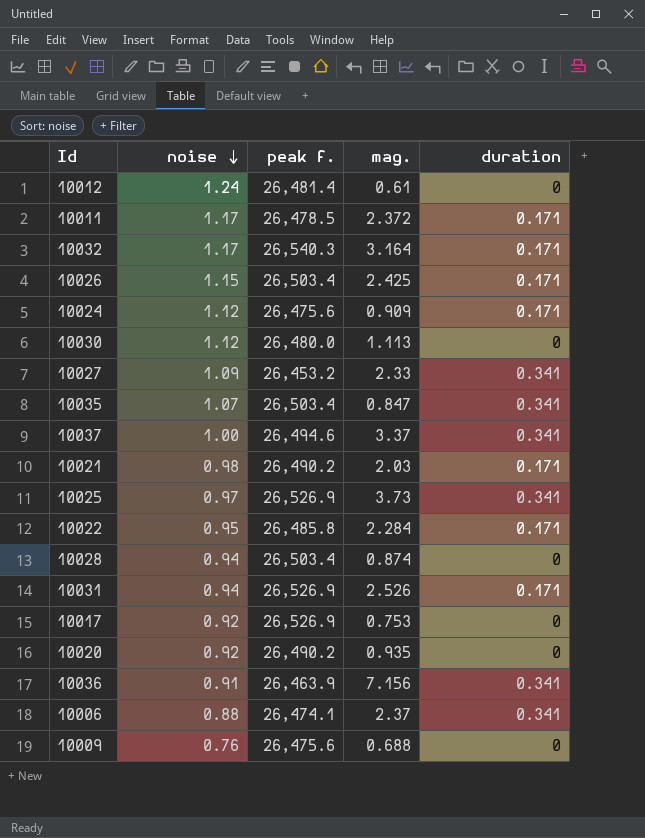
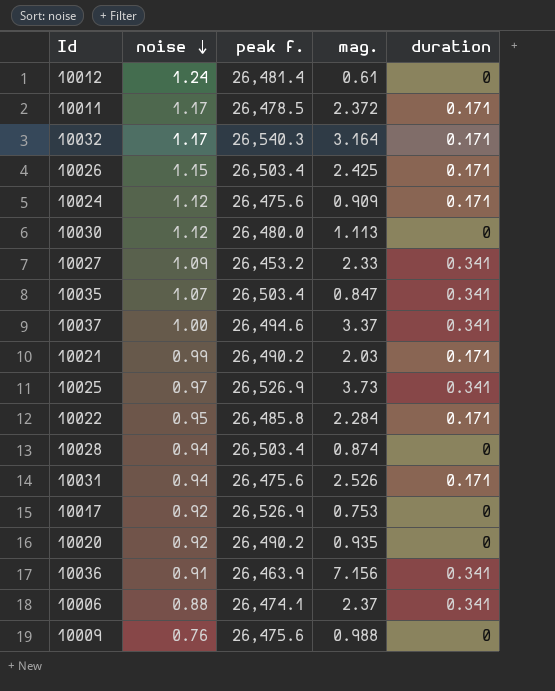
10021 | noise: 0.98 -> 0.99
10031 | peak f.: 26,526.9 -> 26,475.6
10009 | mag.: 0.688 -> 0.988

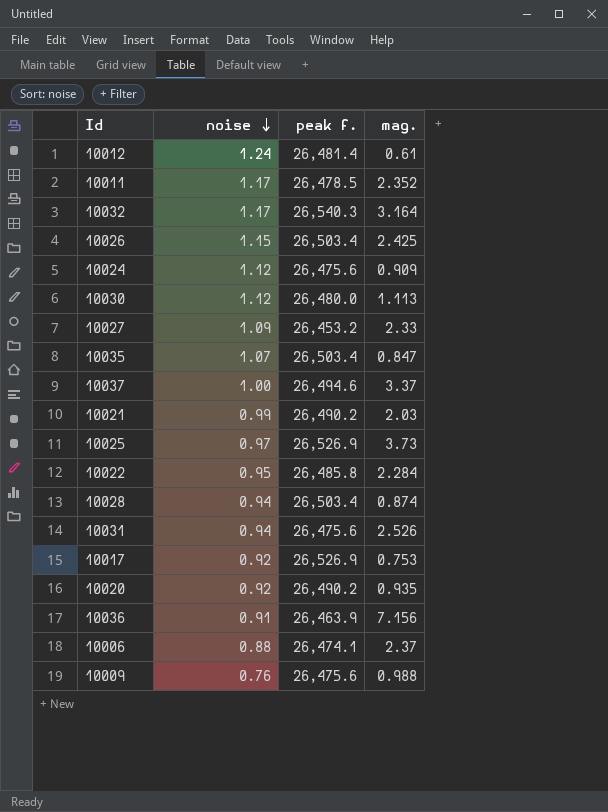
column duration | position: 5 -> none
10011 | mag.: 2.372 -> 2.352

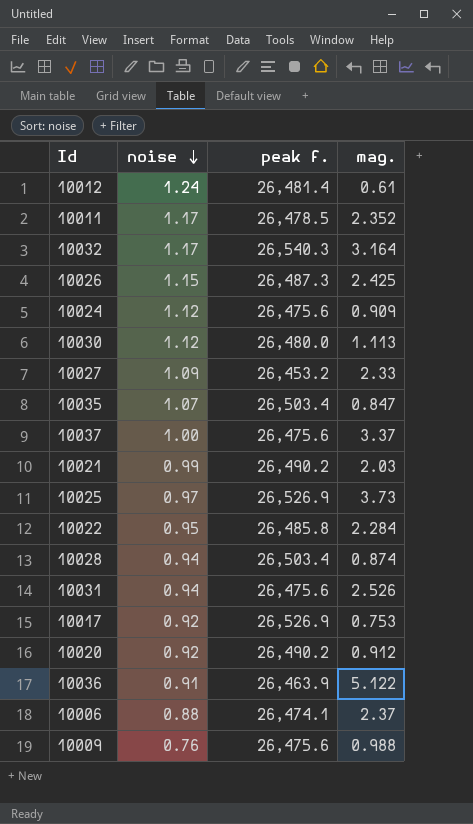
10026 | peak f.: 26,503.4 -> 26,487.3
10037 | peak f.: 26,494.6 -> 26,475.6
10020 | mag.: 0.935 -> 0.912
10036 | mag.: 7.156 -> 5.122

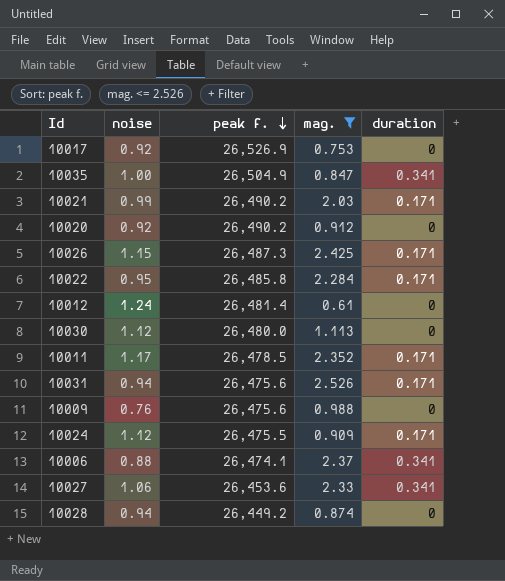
filter: none -> mag. <= 2.526
row order: noise descending -> peak f. descending
column duration | position: none -> 5
10035 | noise: 1.07 -> 1.00
10035 | peak f.: 26,503.4 -> 26,504.9
10024 | peak f.: 26,475.6 -> 26,475.5
10027 | noise: 1.09 -> 1.06
10027 | peak f.: 26,453.2 -> 26,453.6
10028 | peak f.: 26,503.4 -> 26,449.2

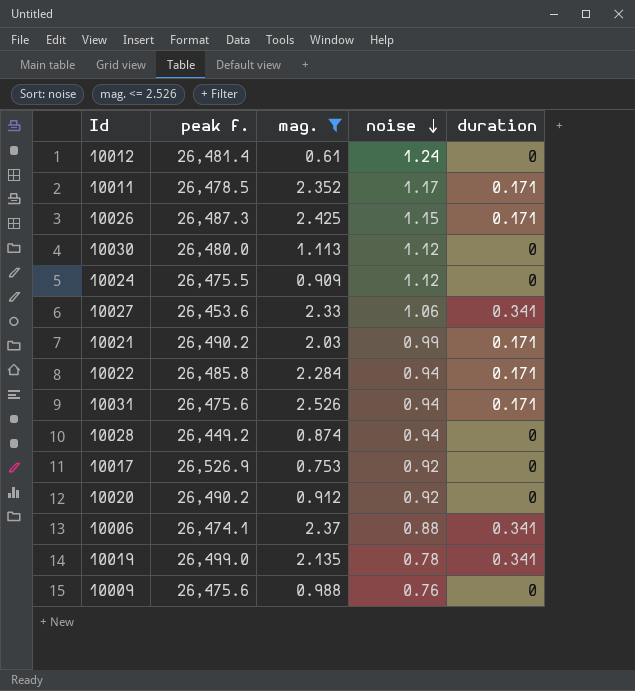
row order: peak f. descending -> noise descending
column noise | position: 2 -> 4
row 10035: 1.00 | 26,504.9 | 0.847 | 0.341 -> none
10024 | duration: 0.171 -> 0
10022 | noise: 0.95 -> 0.94
row 10019: none -> 26,499.0 | 2.135 | 0.78 | 0.341

